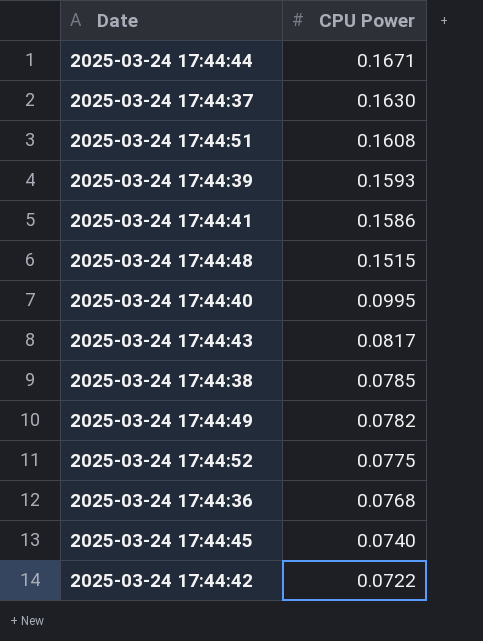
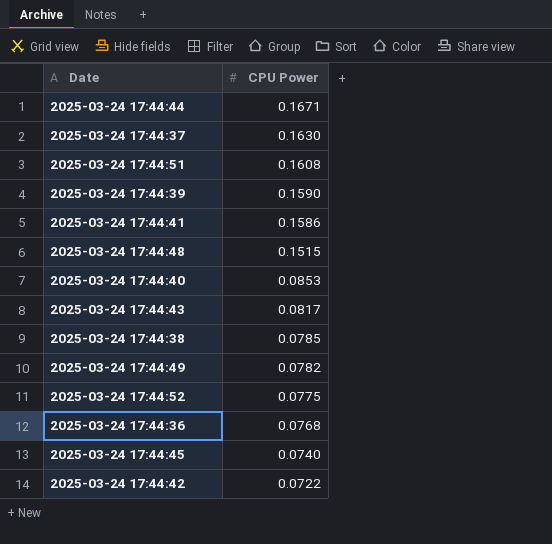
2025-03-24 17:44:39 | CPU Power: 0.1593 -> 0.1590
2025-03-24 17:44:40 | CPU Power: 0.0995 -> 0.0853

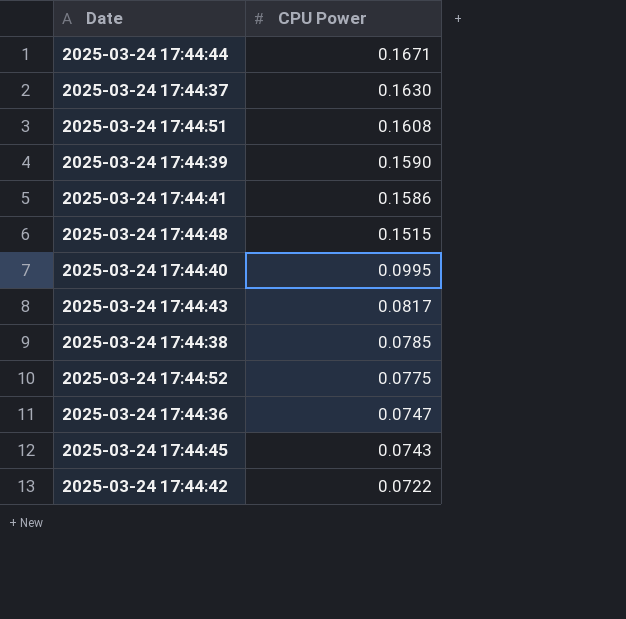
row 2025-03-24 17:44:49: 0.0782 -> none
2025-03-24 17:44:40 | CPU Power: 0.0853 -> 0.0995
2025-03-24 17:44:36 | CPU Power: 0.0768 -> 0.0747
2025-03-24 17:44:45 | CPU Power: 0.0740 -> 0.0743

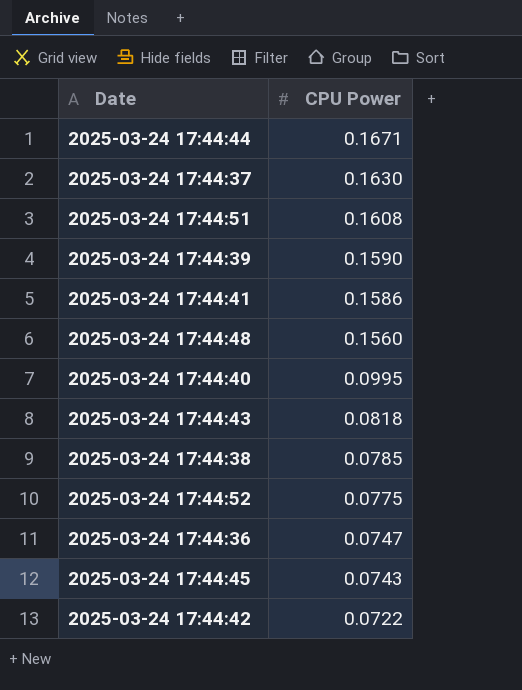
2025-03-24 17:44:48 | CPU Power: 0.1515 -> 0.1560
2025-03-24 17:44:43 | CPU Power: 0.0817 -> 0.0818

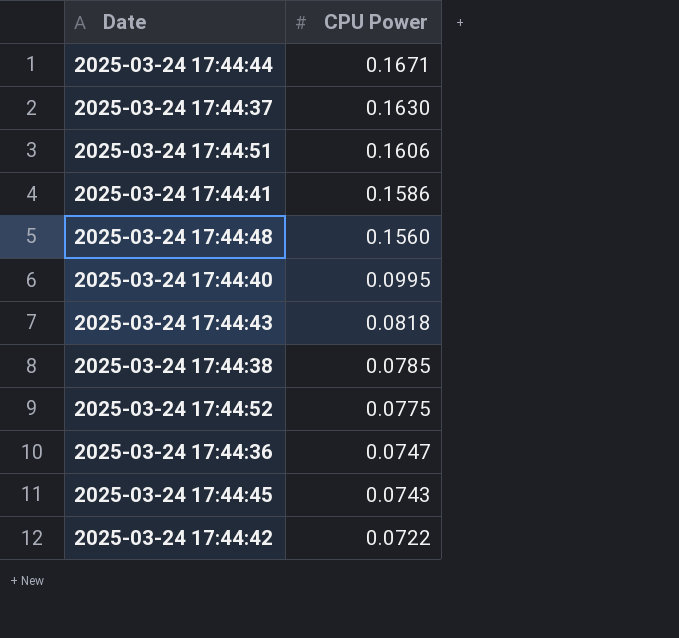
row 2025-03-24 17:44:39: 0.1590 -> none
2025-03-24 17:44:51 | CPU Power: 0.1608 -> 0.1606

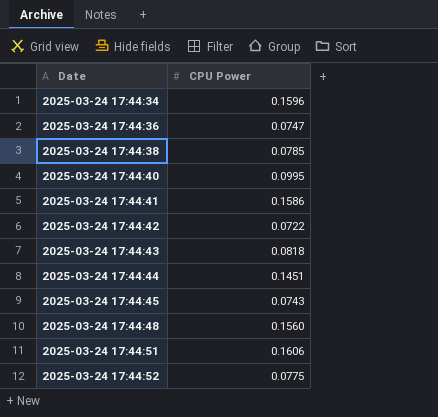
row order: CPU Power descending -> Date ascending
row 2025-03-24 17:44:37: 0.1630 -> none
row 2025-03-24 17:44:34: none -> 0.1596
2025-03-24 17:44:44 | CPU Power: 0.1671 -> 0.1451

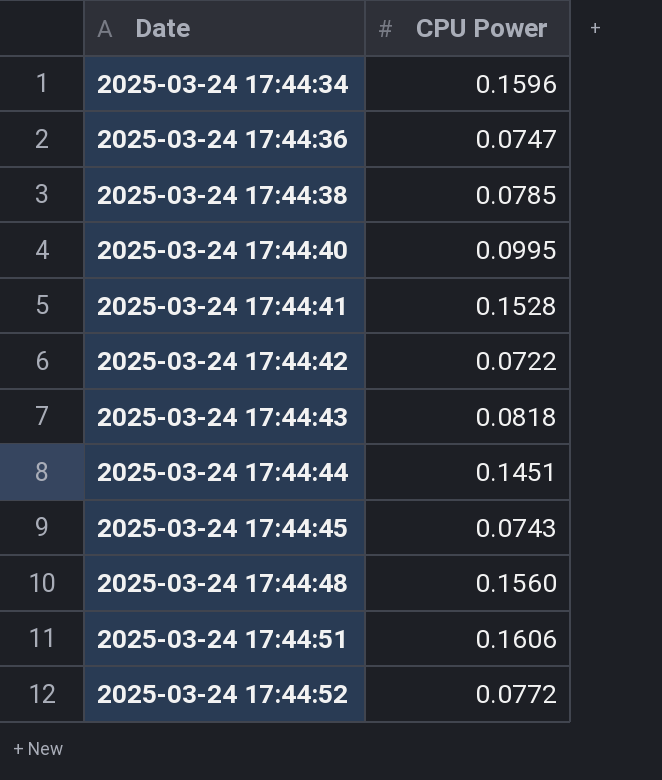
2025-03-24 17:44:41 | CPU Power: 0.1586 -> 0.1528
2025-03-24 17:44:52 | CPU Power: 0.0775 -> 0.0772

